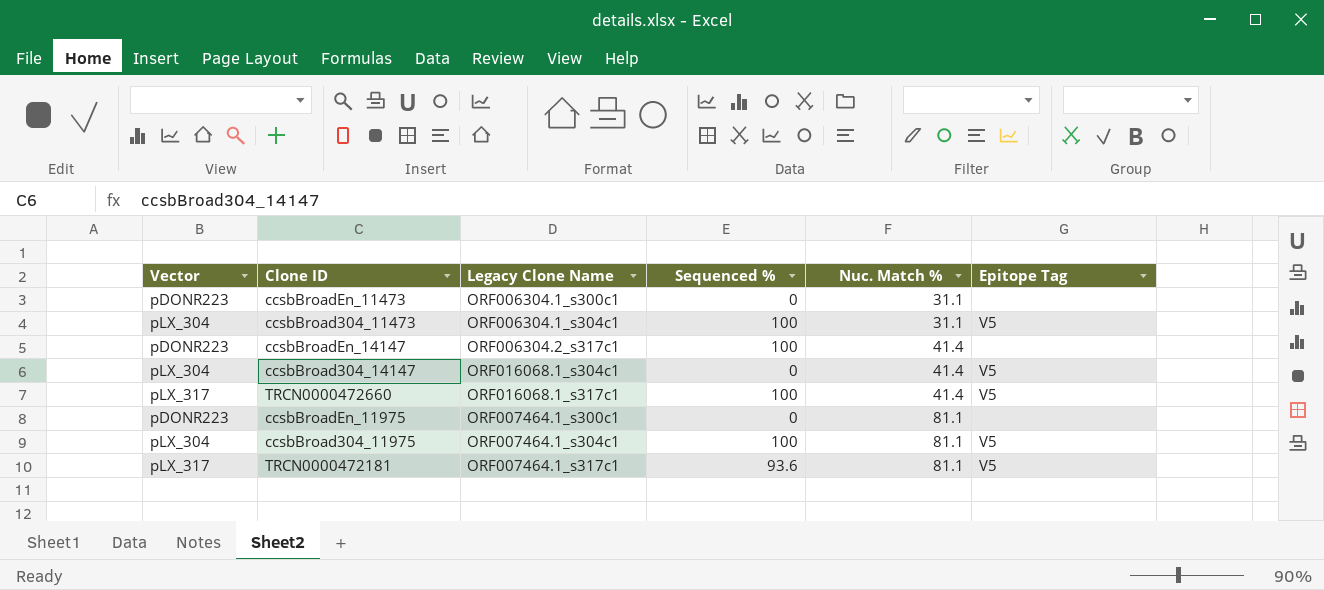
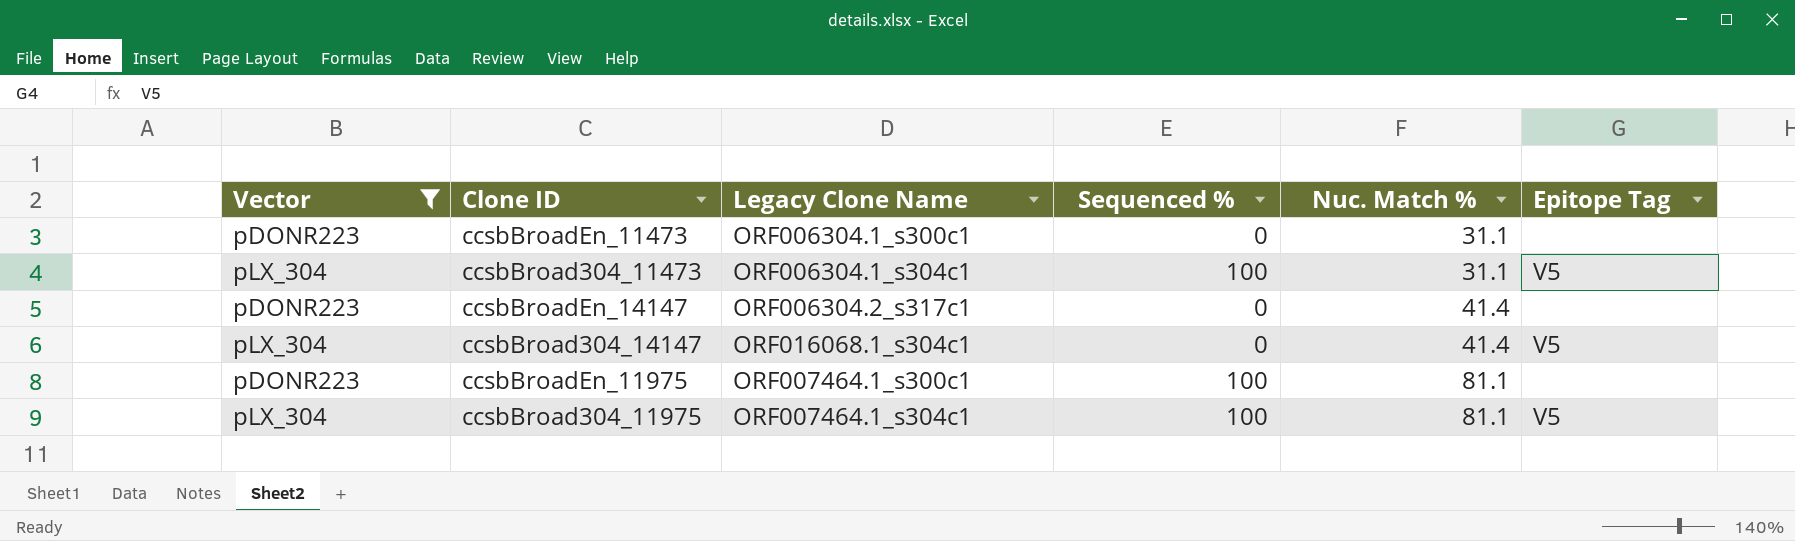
filter: none -> Vector != pLX_317
ccsbBroadEn_14147 | Sequenced %: 100 -> 0
ccsbBroadEn_11975 | Sequenced %: 0 -> 100

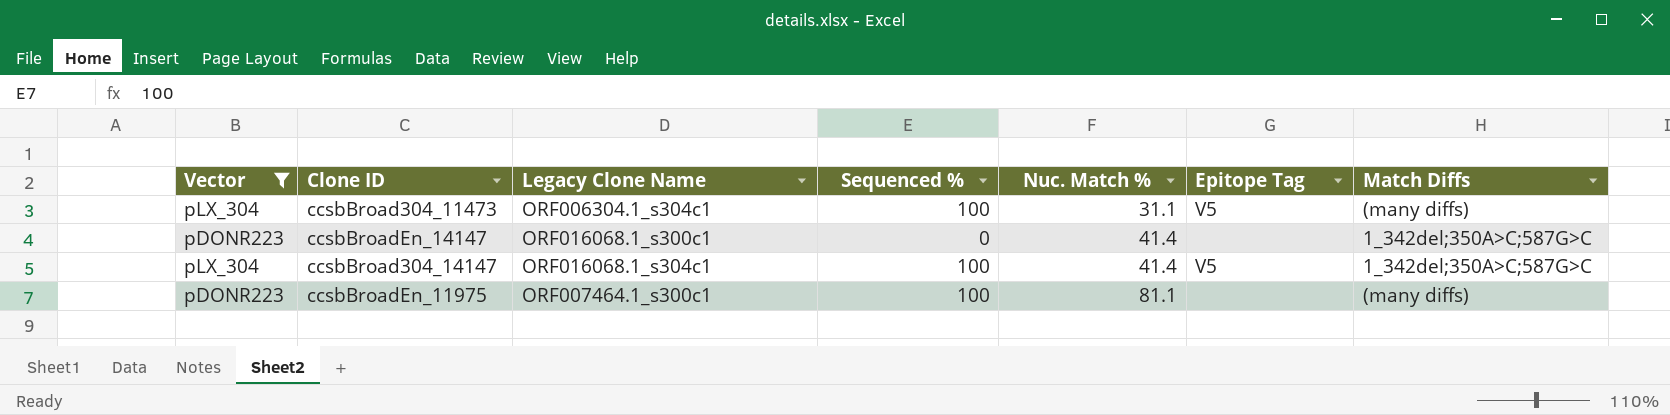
column Match Diffs | position: none -> 7
row ccsbBroadEn_11473: pDONR223 | ORF006304.1_s300c1 | 0 | 31.1 | none -> none
row ccsbBroad304_11975: pLX_304 | ORF007464.1_s304c1 | 100 | 81.1 | V5 -> none
ccsbBroadEn_14147 | Legacy Clone Name: ORF006304.2_s317c1 -> ORF016068.1_s300c1
ccsbBroad304_14147 | Sequenced %: 0 -> 100

